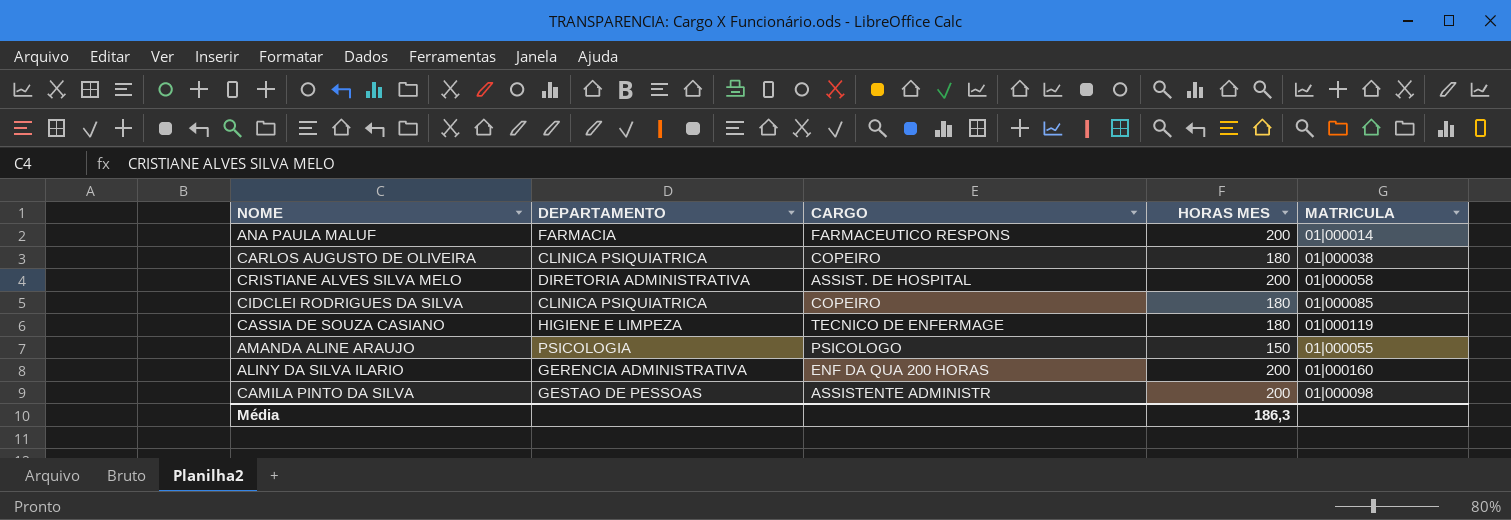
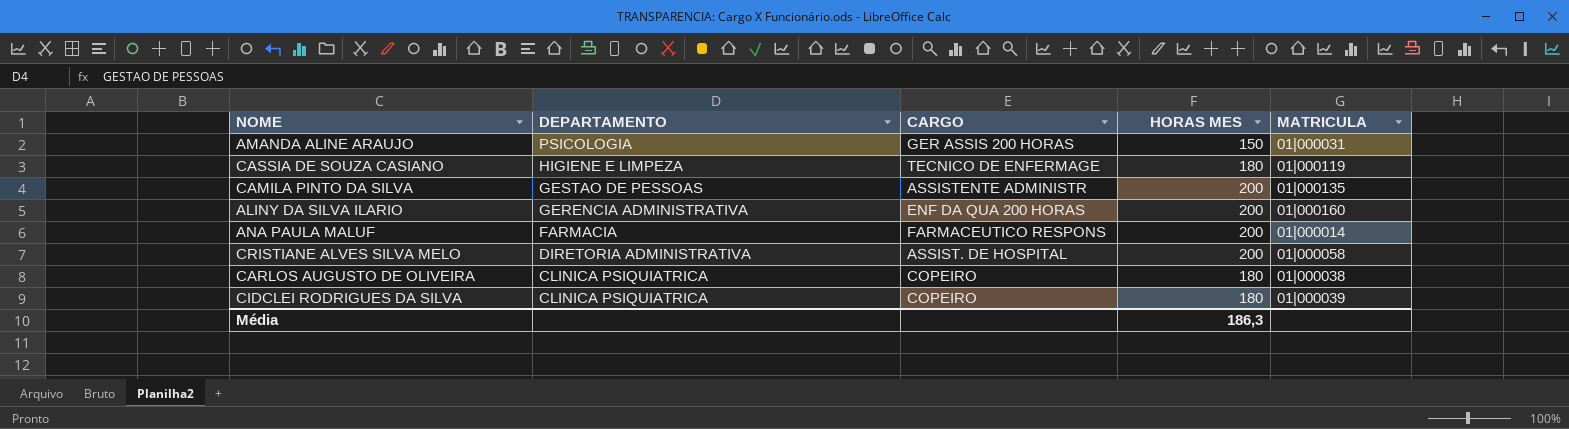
row order: none -> DEPARTAMENTO descending
AMANDA ALINE ARAUJO | CARGO: PSICOLOGO -> GER ASSIS 200 HORAS
AMANDA ALINE ARAUJO | MATRICULA: 01|000055 -> 01|000031
CAMILA PINTO DA SILVA | MATRICULA: 01|000098 -> 01|000135
CIDCLEI RODRIGUES DA SILVA | MATRICULA: 01|000085 -> 01|000039

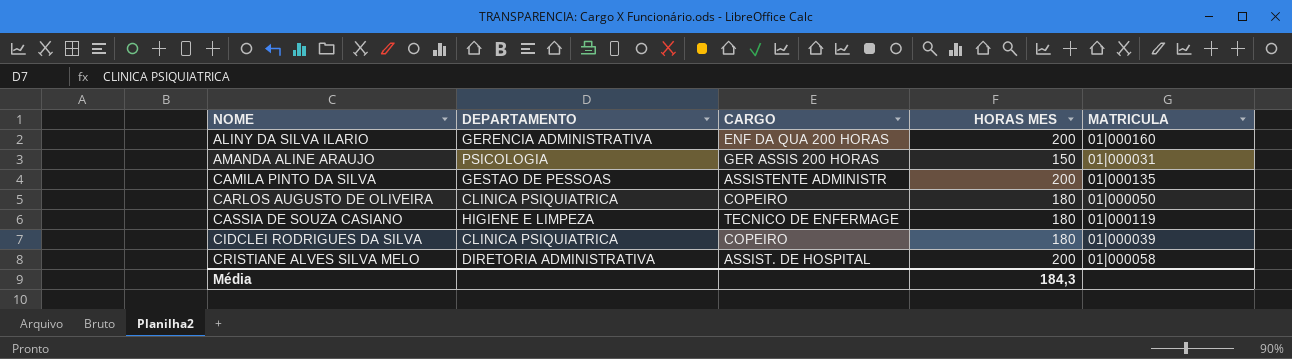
row order: DEPARTAMENTO descending -> NOME ascending
row ANA PAULA MALUF: FARMACIA | FARMACEUTICO RESPONS | 200 | 01|000014 -> none
CARLOS AUGUSTO DE OLIVEIRA | MATRICULA: 01|000038 -> 01|000050
Média | HORAS MES: 186,3 -> 184,3

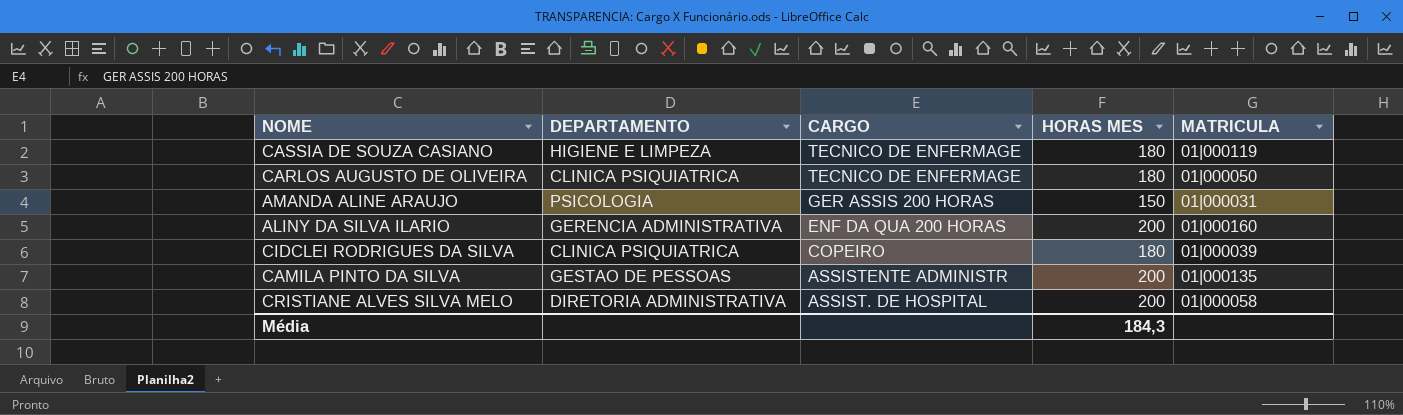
row order: NOME ascending -> CARGO descending
CARLOS AUGUSTO DE OLIVEIRA | CARGO: COPEIRO -> TECNICO DE ENFERMAGE

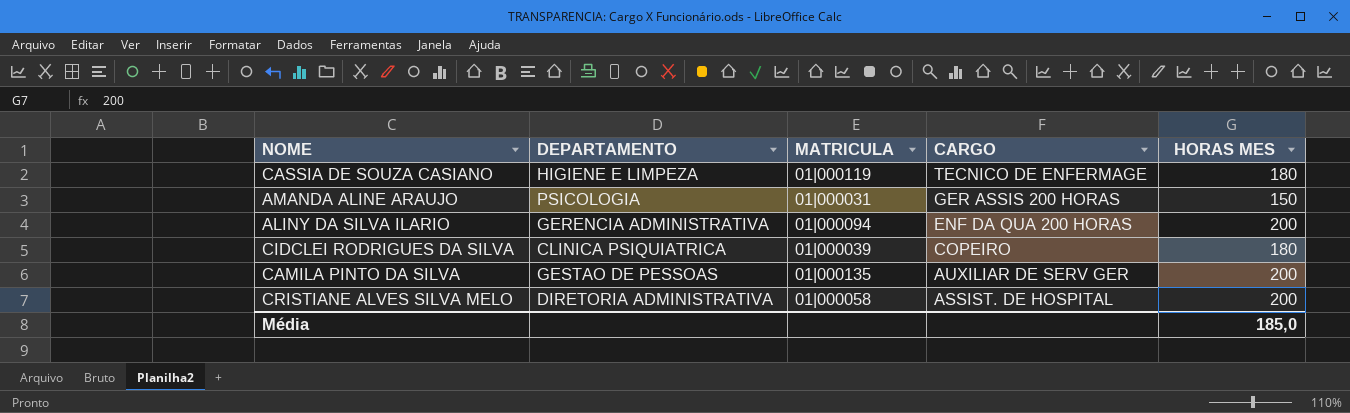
column MATRICULA | position: 5 -> 3
row CARLOS AUGUSTO DE OLIVEIRA: CLINICA PSIQUIATRICA | TECNICO DE ENFERMAGE | 180 | 01|000050 -> none
ALINY DA SILVA ILARIO | MATRICULA: 01|000160 -> 01|000094
CAMILA PINTO DA SILVA | CARGO: ASSISTENTE ADMINISTR -> AUXILIAR DE SERV GER
Média | HORAS MES: 184,3 -> 185,0

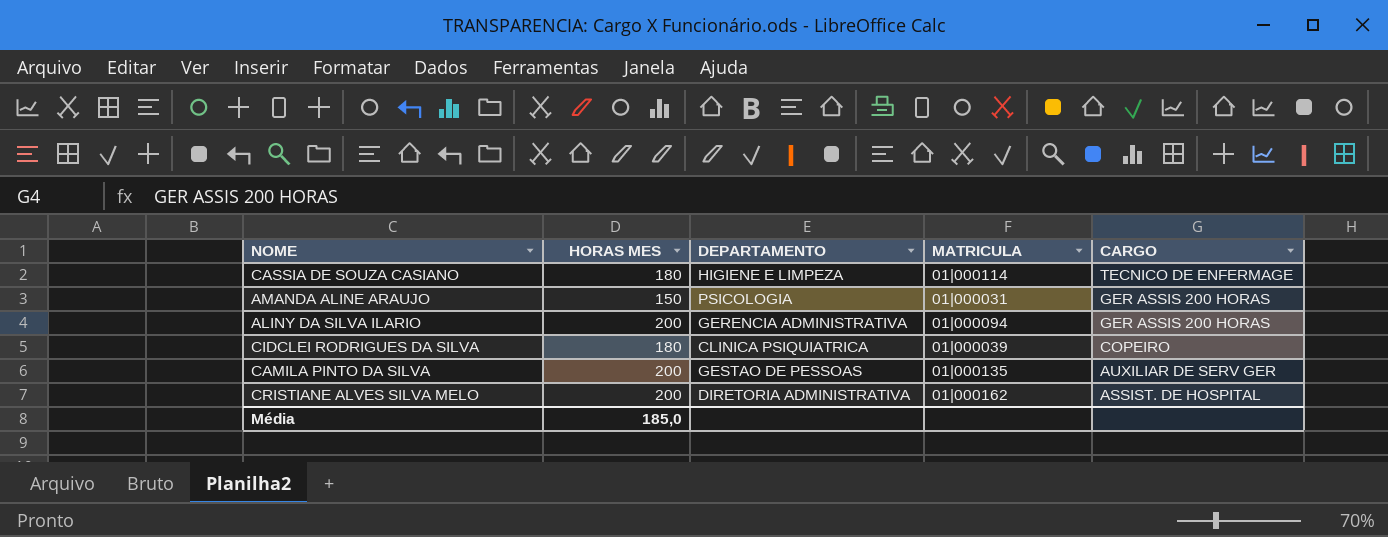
column HORAS MES | position: 5 -> 2
CASSIA DE SOUZA CASIANO | MATRICULA: 01|000119 -> 01|000114
ALINY DA SILVA ILARIO | CARGO: ENF DA QUA 200 HORAS -> GER ASSIS 200 HORAS
CRISTIANE ALVES SILVA MELO | MATRICULA: 01|000058 -> 01|000162

